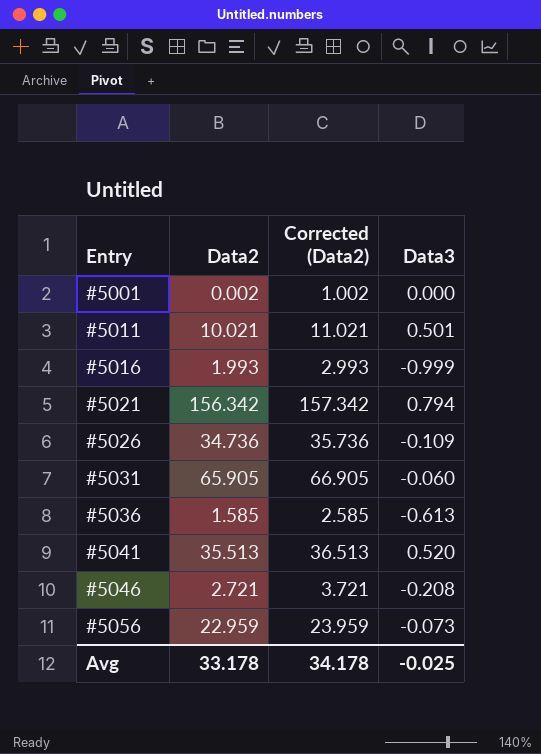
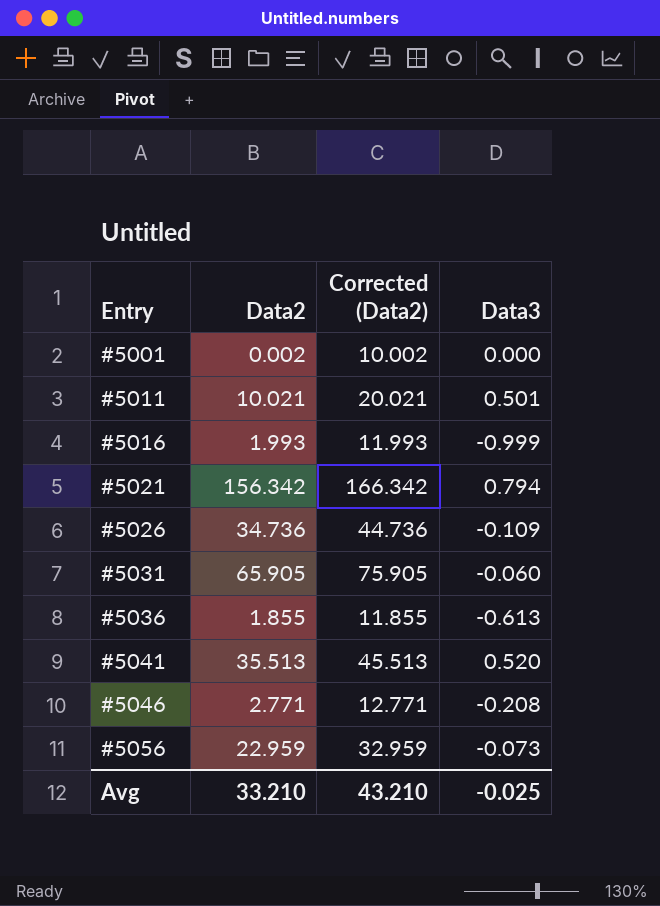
column Corrected (Data2) | formula: [Data2] + 1 -> [Data2] + 10
#5036 | Data2: 1.585 -> 1.855
#5046 | Data2: 2.721 -> 2.771
Avg | Data2: 33.178 -> 33.210
Avg | Corrected (Data2): 34.178 -> 43.210

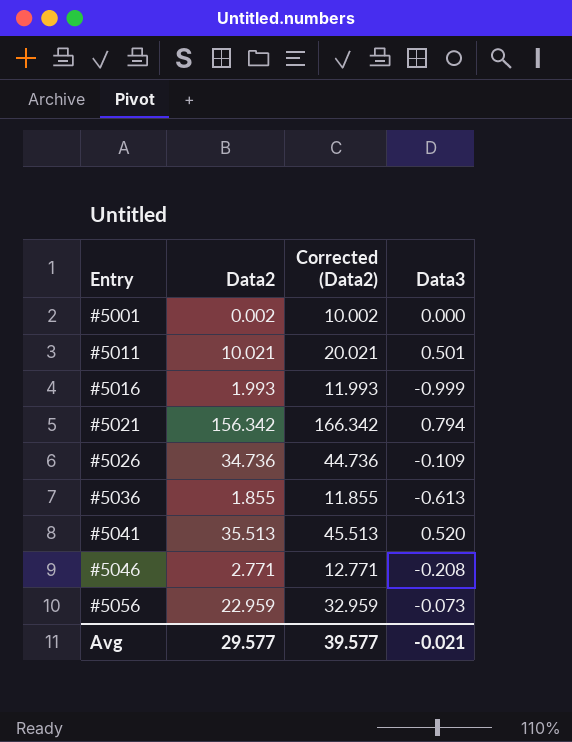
row #5031: 65.905 | 75.905 | -0.060 -> none
Avg | Data2: 33.210 -> 29.577
Avg | Corrected (Data2): 43.210 -> 39.577
Avg | Data3: -0.025 -> -0.021

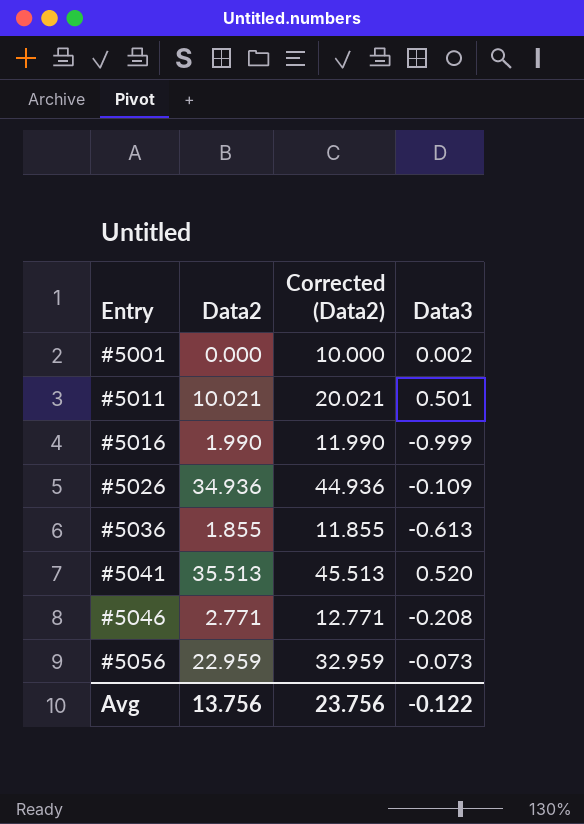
row #5021: 156.342 | 166.342 | 0.794 -> none
#5001 | Data2: 0.002 -> 0.000
#5001 | Corrected (Data2): 10.002 -> 10.000
#5001 | Data3: 0.000 -> 0.002
#5016 | Data2: 1.993 -> 1.990
#5016 | Corrected (Data2): 11.993 -> 11.990
#5026 | Data2: 34.736 -> 34.936
#5026 | Corrected (Data2): 44.736 -> 44.936
Avg | Data2: 29.577 -> 13.756
Avg | Corrected (Data2): 39.577 -> 23.756
Avg | Data3: -0.021 -> -0.122

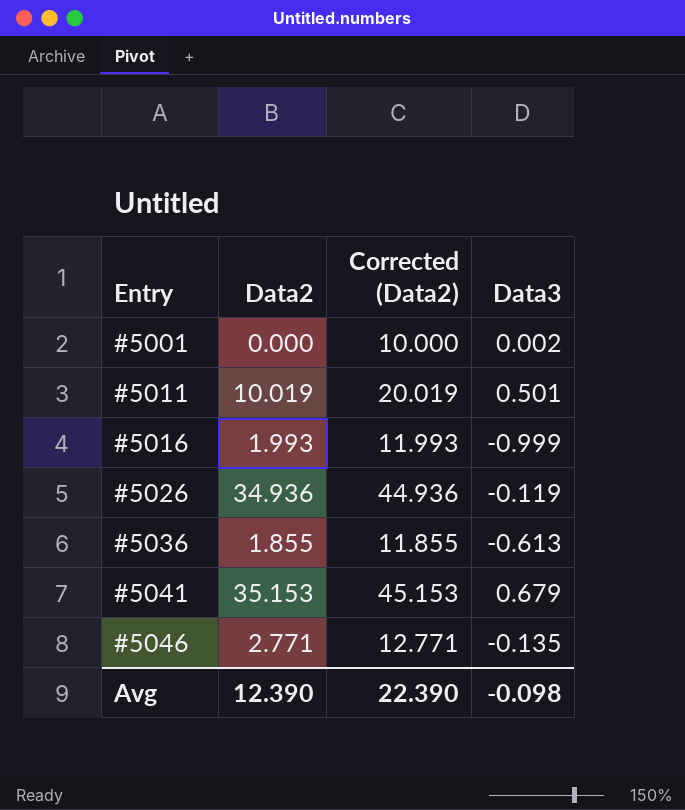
row #5056: 22.959 | 32.959 | -0.073 -> none
#5011 | Data2: 10.021 -> 10.019
#5011 | Corrected (Data2): 20.021 -> 20.019
#5016 | Data2: 1.990 -> 1.993
#5016 | Corrected (Data2): 11.990 -> 11.993
#5026 | Data3: -0.109 -> -0.119
#5041 | Data2: 35.513 -> 35.153
#5041 | Corrected (Data2): 45.513 -> 45.153
#5041 | Data3: 0.520 -> 0.679
#5046 | Data3: -0.208 -> -0.135
Avg | Data2: 13.756 -> 12.390
Avg | Corrected (Data2): 23.756 -> 22.390
Avg | Data3: -0.122 -> -0.098

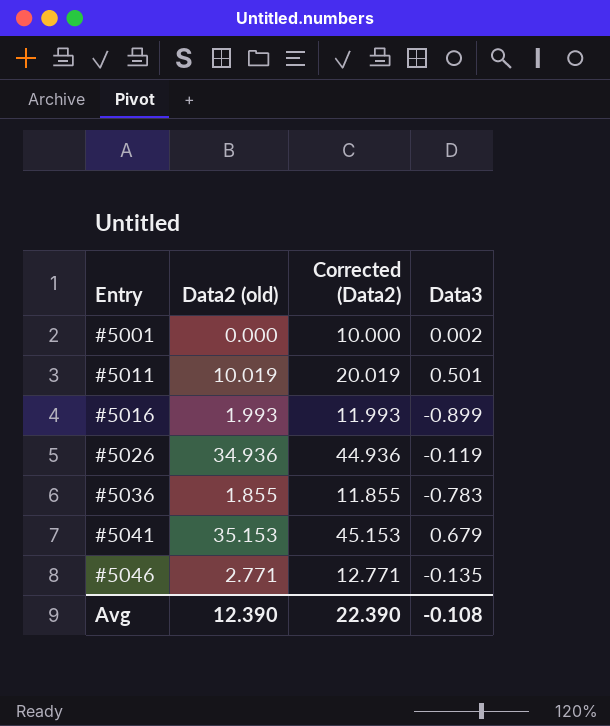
column name: Data2 -> Data2 (old)
#5016 | Data3: -0.999 -> -0.899
#5036 | Data3: -0.613 -> -0.783
Avg | Data3: -0.098 -> -0.108

